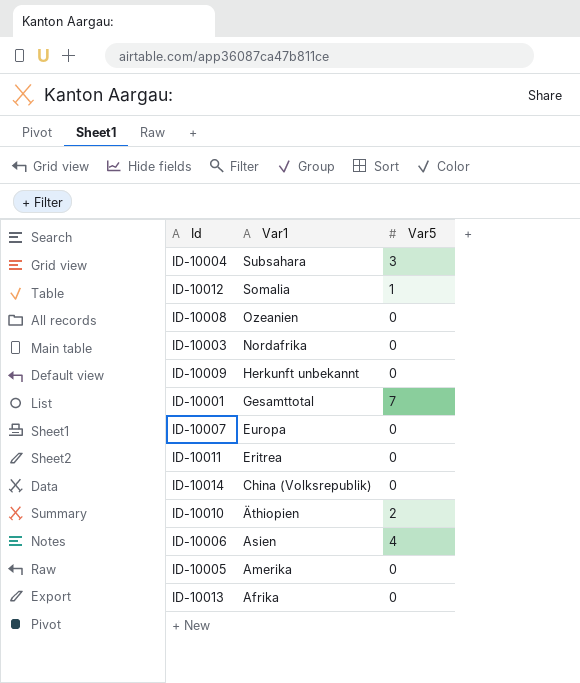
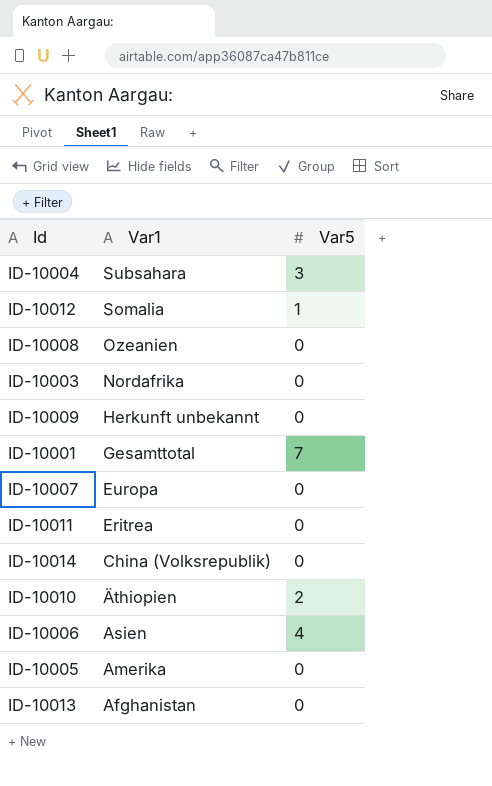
ID-10013 | Var1: Afrika -> Afghanistan

